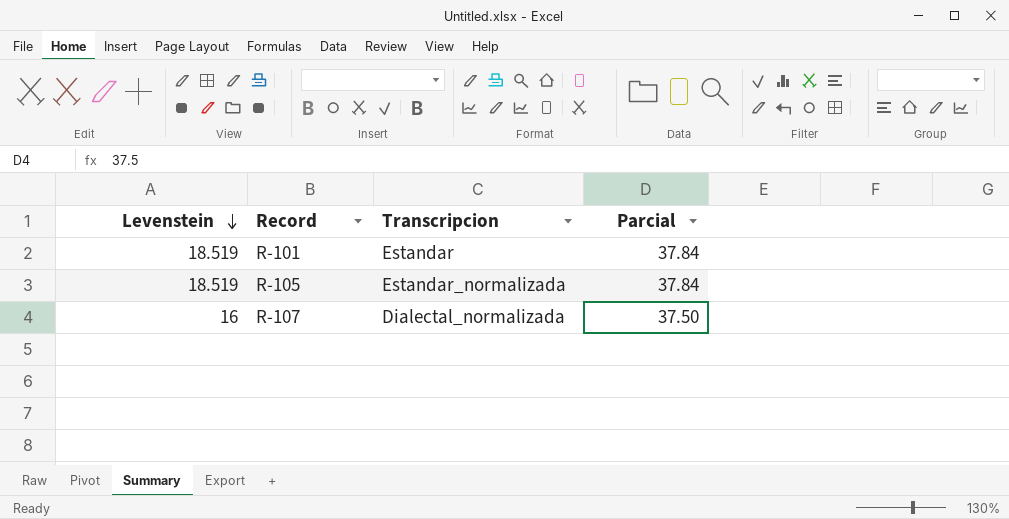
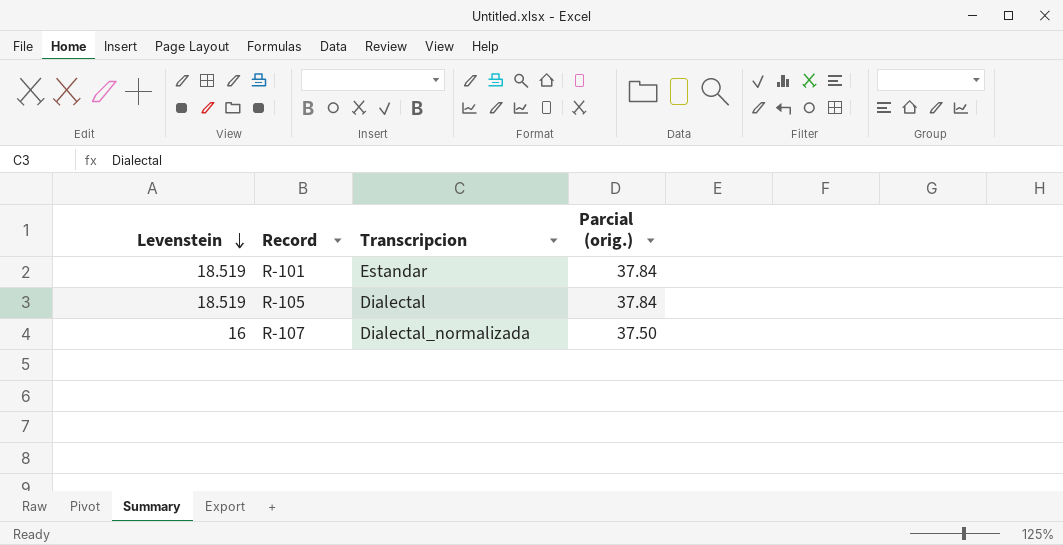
column name: Parcial -> Parcial (orig.)
R-105 | Transcripcion: Estandar_normalizada -> Dialectal

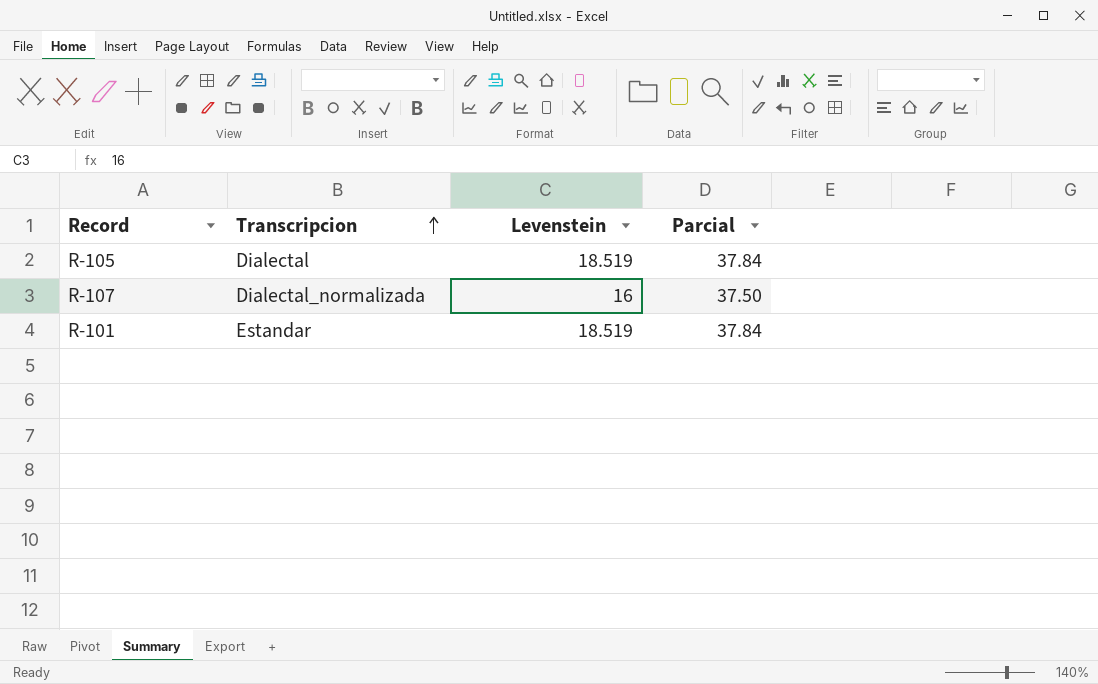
row order: Levenstein descending -> Transcripcion ascending
column Levenstein | position: 1 -> 3
column name: Parcial (orig.) -> Parcial

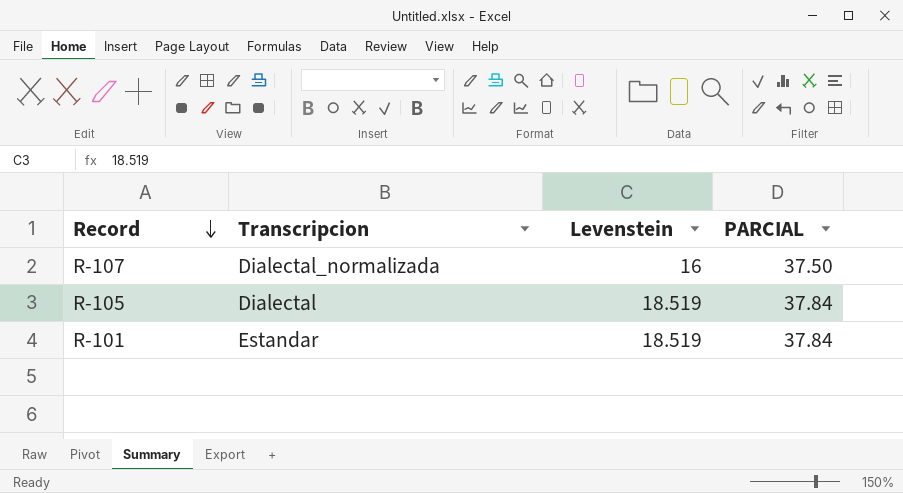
row order: Transcripcion ascending -> Record descending
column name: Parcial -> PARCIAL

